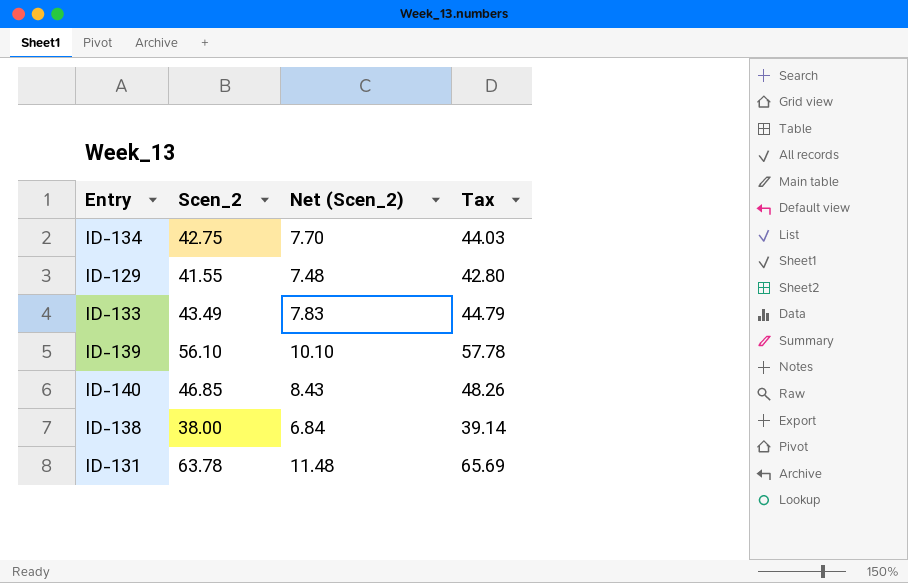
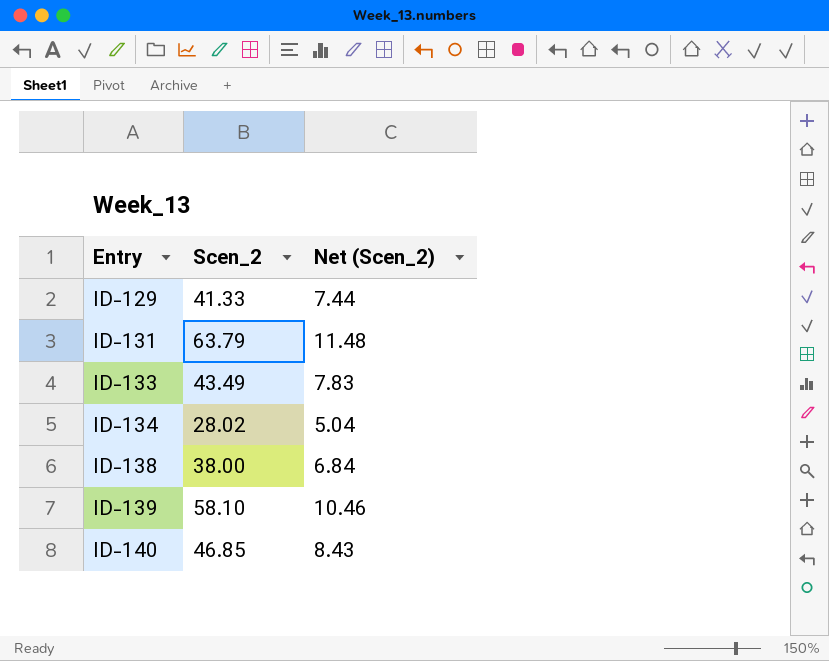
row order: none -> Entry ascending
column Tax | formula: [Scen_2] * 1.03 -> none
ID-129 | Scen_2: 41.55 -> 41.33
ID-129 | Net (Scen_2): 7.48 -> 7.44
ID-131 | Scen_2: 63.78 -> 63.79
ID-134 | Scen_2: 42.75 -> 28.02
ID-134 | Net (Scen_2): 7.70 -> 5.04
ID-139 | Scen_2: 56.10 -> 58.10
ID-139 | Net (Scen_2): 10.10 -> 10.46

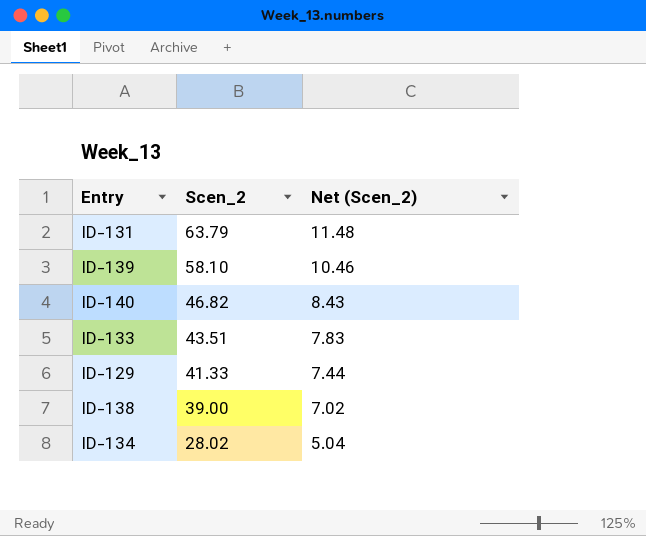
row order: Entry ascending -> Scen_2 descending
ID-140 | Scen_2: 46.85 -> 46.82
ID-133 | Scen_2: 43.49 -> 43.51
ID-138 | Scen_2: 38.00 -> 39.00
ID-138 | Net (Scen_2): 6.84 -> 7.02

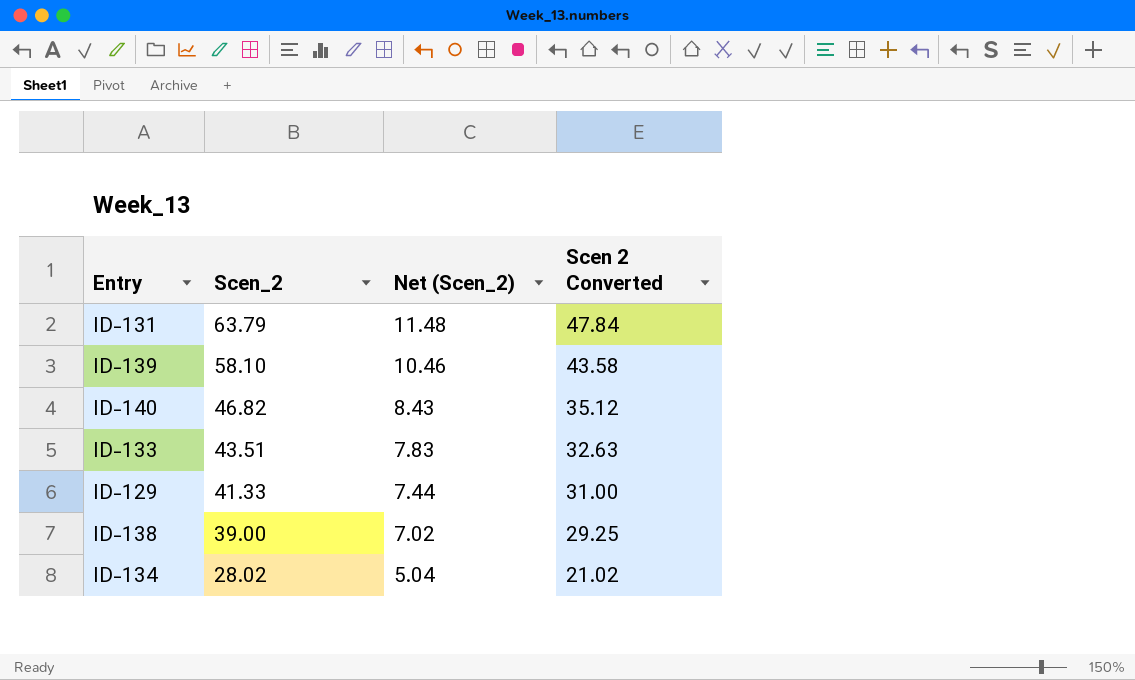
column Scen 2 Converted | formula: none -> [Scen_2] * 0.75

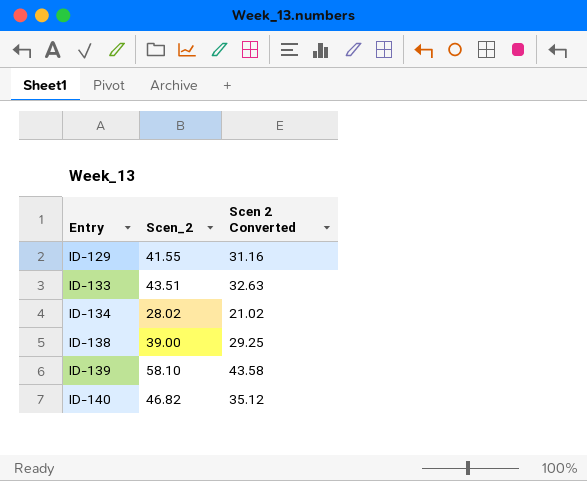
row order: Scen_2 descending -> Entry ascending
column Net (Scen_2) | formula: [Scen_2] * 0.18 -> none
row ID-131: 63.79 | 11.48 | 47.84 -> none
ID-129 | Scen_2: 41.33 -> 41.55
ID-129 | Scen 2 Converted: 31.00 -> 31.16

